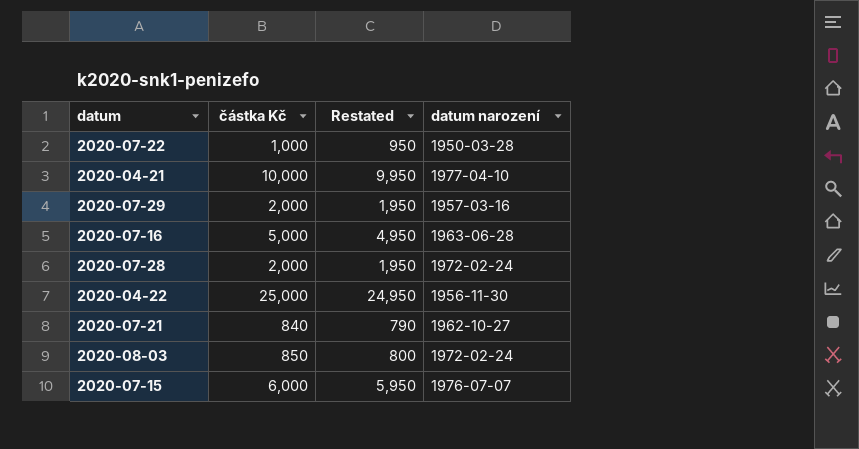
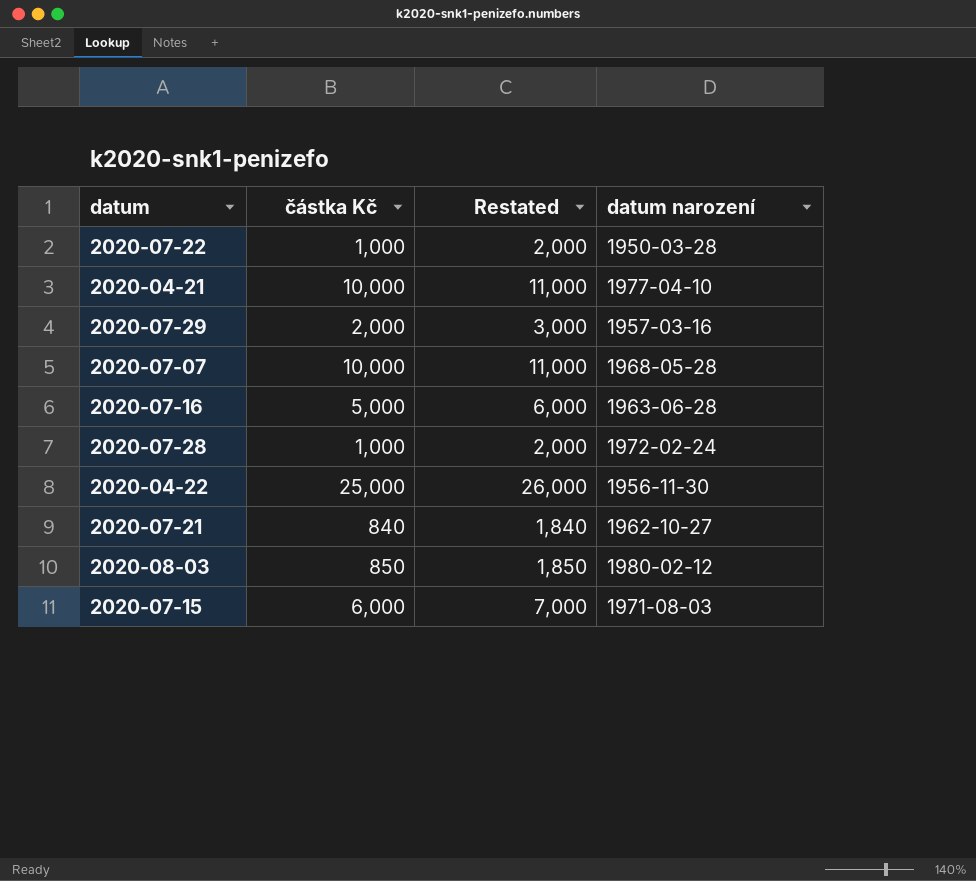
column Restated | formula: [částka Kč] - 50 -> [částka Kč] + 1000
row 2020-07-07: none -> 10,000 | 11,000 | 1968-05-28
2020-07-28 | částka Kč: 2,000 -> 1,000
2020-08-03 | datum narození: 1972-02-24 -> 1980-02-12
2020-07-15 | datum narození: 1976-07-07 -> 1971-08-03

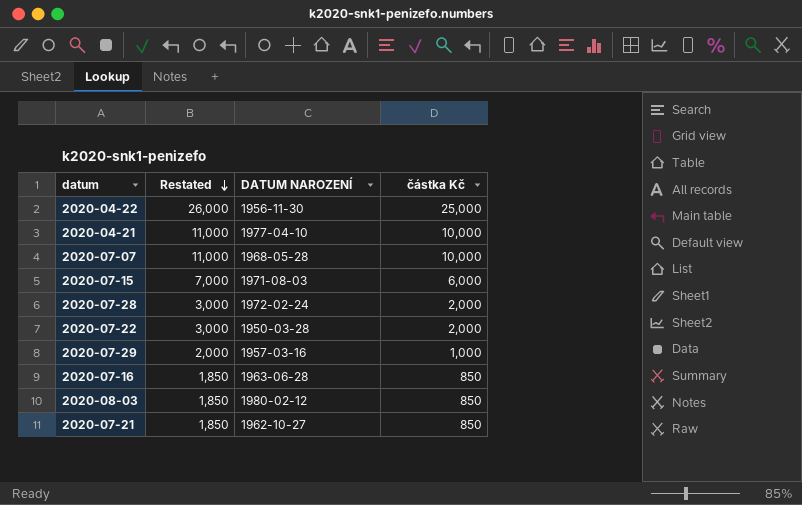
row order: none -> Restated descending
column name: datum narození -> DATUM NAROZENÍ
column částka Kč | position: 2 -> 4
2020-07-28 | Restated: 2,000 -> 3,000
2020-07-28 | částka Kč: 1,000 -> 2,000
2020-07-22 | Restated: 2,000 -> 3,000
2020-07-22 | částka Kč: 1,000 -> 2,000
2020-07-29 | Restated: 3,000 -> 2,000
2020-07-29 | částka Kč: 2,000 -> 1,000
2020-07-16 | Restated: 6,000 -> 1,850
2020-07-16 | částka Kč: 5,000 -> 850
2020-07-21 | Restated: 1,840 -> 1,850
2020-07-21 | částka Kč: 840 -> 850

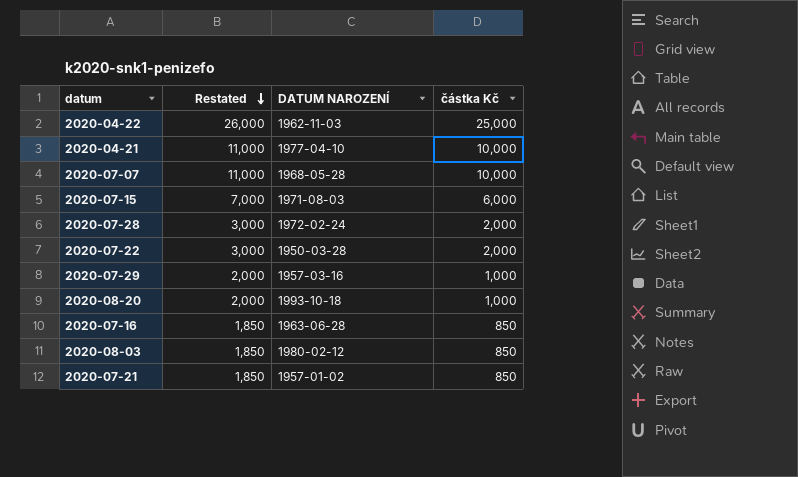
2020-04-22 | DATUM NAROZENÍ: 1956-11-30 -> 1962-11-03
row 2020-08-20: none -> 2,000 | 1993-10-18 | 1,000
2020-07-21 | DATUM NAROZENÍ: 1962-10-27 -> 1957-01-02

